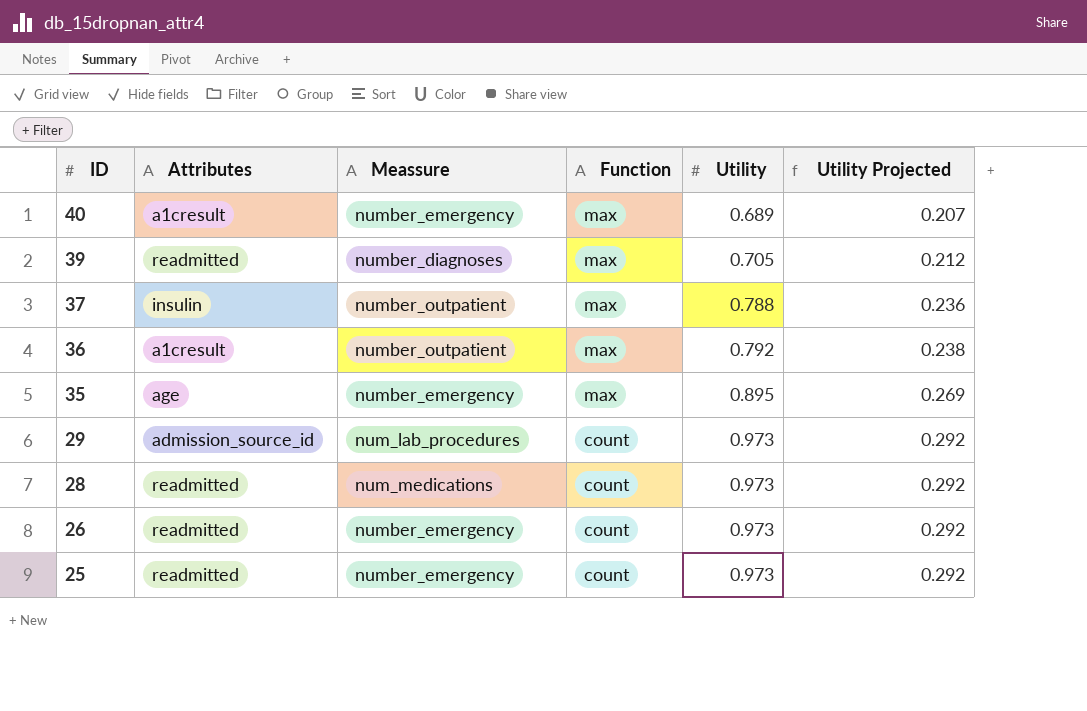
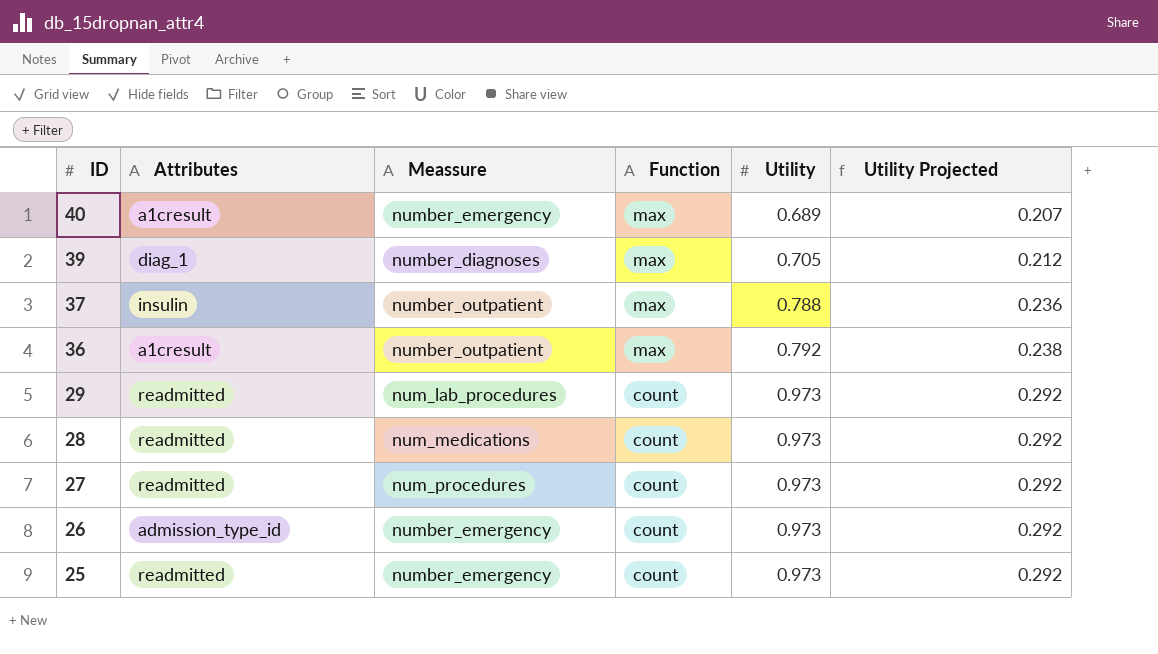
row 35: age | number_emergency | max | 0.895 | 0.269 -> none
39 | Attributes: readmitted -> diag_1
29 | Attributes: admission_source_id -> readmitted
row 27: none -> readmitted | num_procedures | count | 0.973 | 0.292
26 | Attributes: readmitted -> admission_type_id

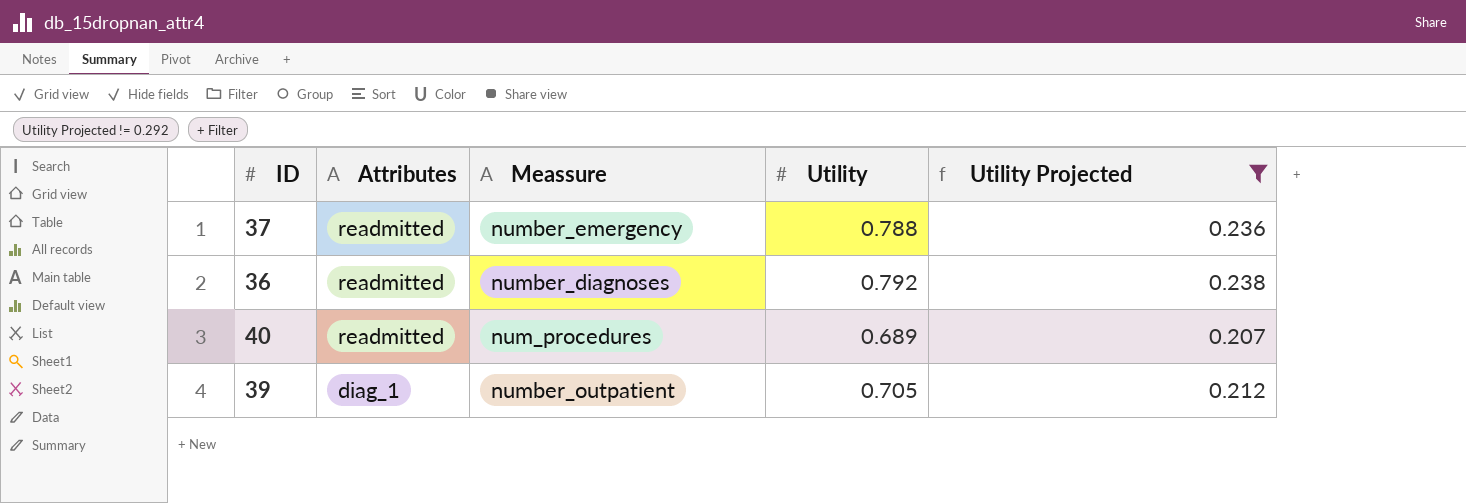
filter: none -> Utility Projected != 0.292
row order: ID descending -> Attributes descending
column Function | position: 4 -> none
37 | Attributes: insulin -> readmitted
37 | Meassure: number_outpatient -> number_emergency
36 | Attributes: a1cresult -> readmitted
36 | Meassure: number_outpatient -> number_diagnoses
40 | Attributes: a1cresult -> readmitted
40 | Meassure: number_emergency -> num_procedures
39 | Meassure: number_diagnoses -> number_outpatient

